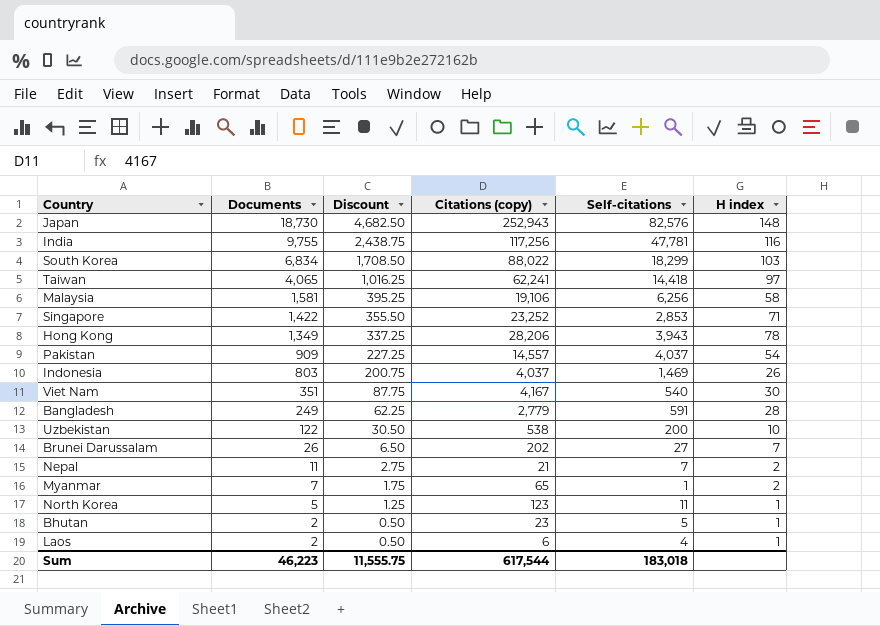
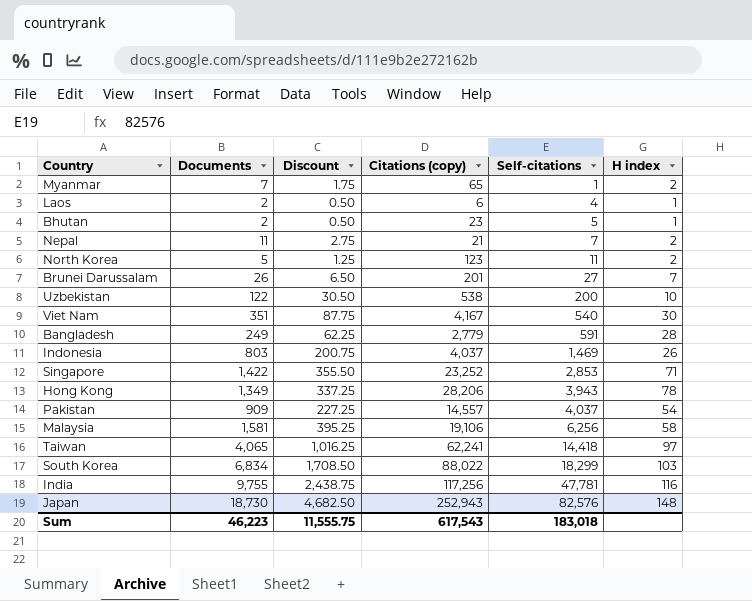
row order: Documents descending -> Self-citations ascending
North Korea | H index: 1 -> 2
Brunei Darussalam | Citations (copy): 202 -> 201
Sum | Citations (copy): 617,544 -> 617,543

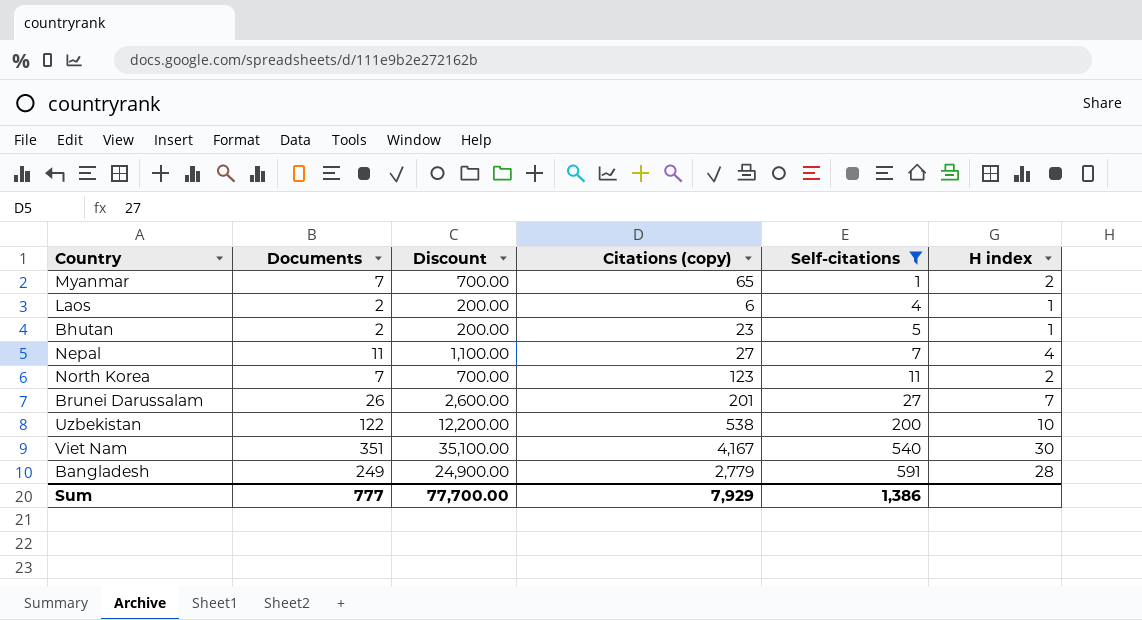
filter: none -> Self-citations <= 591
column Discount | formula: [Documents] * 0.25 -> [Documents] * 100
Nepal | Citations (copy): 21 -> 27
Nepal | H index: 2 -> 4
North Korea | Documents: 5 -> 7
Sum | Documents: 46,223 -> 777
Sum | Discount: 11,555.75 -> 77,700.00
Sum | Citations (copy): 617,543 -> 7,929
Sum | Self-citations: 183,018 -> 1,386

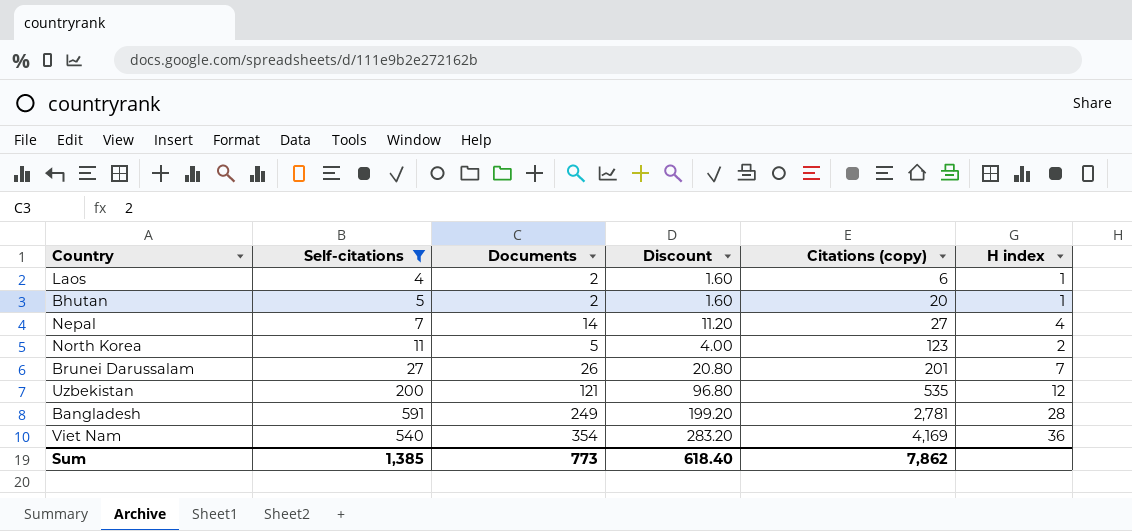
row order: Self-citations ascending -> Citations (copy) ascending
column Self-citations | position: 5 -> 2
column Discount | formula: [Documents] * 100 -> [Documents] * 0.8
row Myanmar: 7 | 700.00 | 65 | 1 | 2 -> none
Bhutan | Citations (copy): 23 -> 20
Nepal | Documents: 11 -> 14
North Korea | Documents: 7 -> 5
Uzbekistan | Documents: 122 -> 121
Uzbekistan | Citations (copy): 538 -> 535
Uzbekistan | H index: 10 -> 12
Bangladesh | Citations (copy): 2,779 -> 2,781
Viet Nam | Documents: 351 -> 354
Viet Nam | Citations (copy): 4,167 -> 4,169
Viet Nam | H index: 30 -> 36
Sum | Self-citations: 1,386 -> 1,385
Sum | Documents: 777 -> 773
Sum | Discount: 77,700.00 -> 618.40
Sum | Citations (copy): 7,929 -> 7,862

